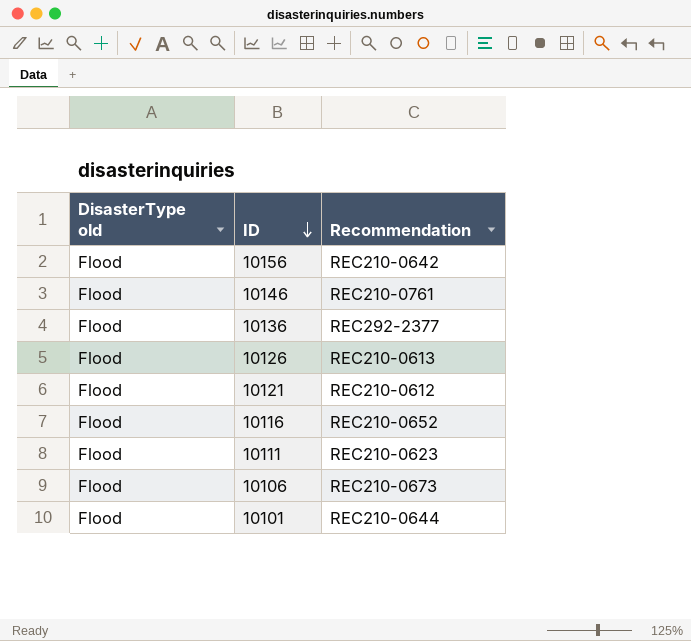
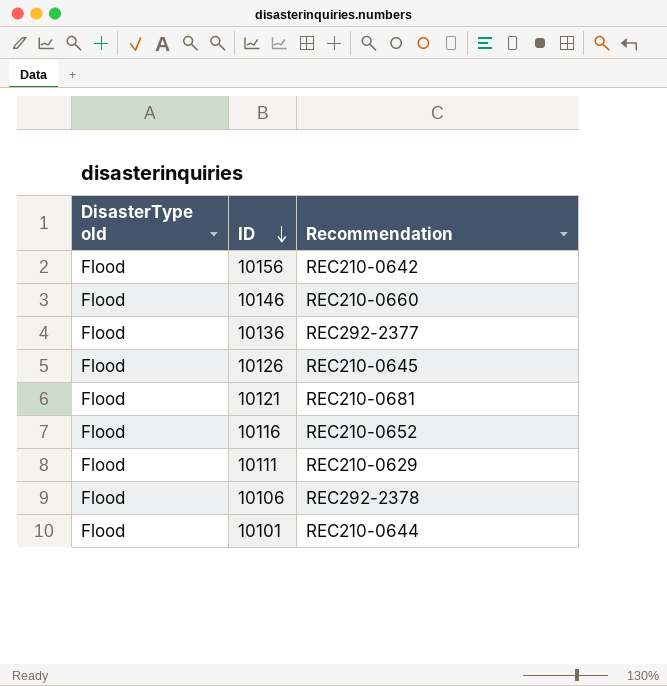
10146 | Recommendation: REC210-0761 -> REC210-0660
10126 | Recommendation: REC210-0613 -> REC210-0645
10121 | Recommendation: REC210-0612 -> REC210-0681
10111 | Recommendation: REC210-0623 -> REC210-0629
10106 | Recommendation: REC210-0673 -> REC292-2378

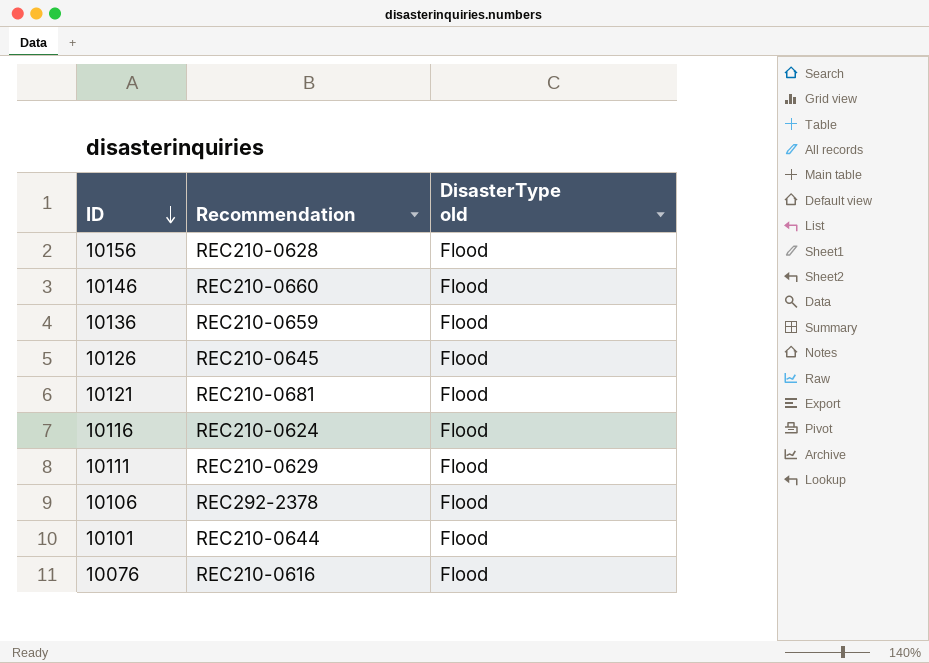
column DisasterType old | position: 1 -> 3
10156 | Recommendation: REC210-0642 -> REC210-0628
10136 | Recommendation: REC292-2377 -> REC210-0659
10116 | Recommendation: REC210-0652 -> REC210-0624
row 10076: none -> REC210-0616 | Flood

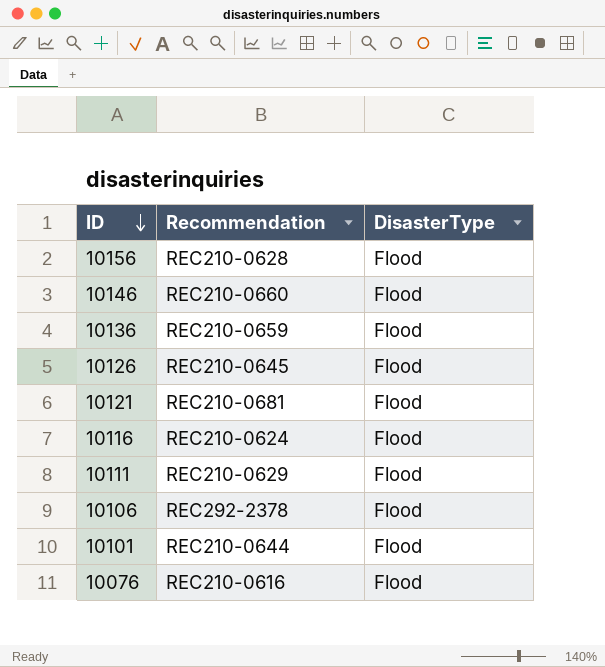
column name: DisasterType old -> DisasterType

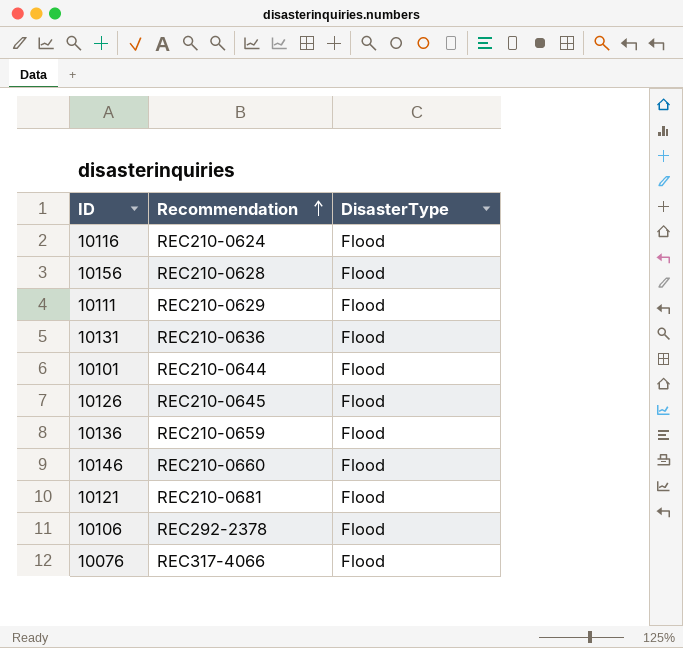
row order: ID descending -> Recommendation ascending
row 10131: none -> REC210-0636 | Flood
10076 | Recommendation: REC210-0616 -> REC317-4066

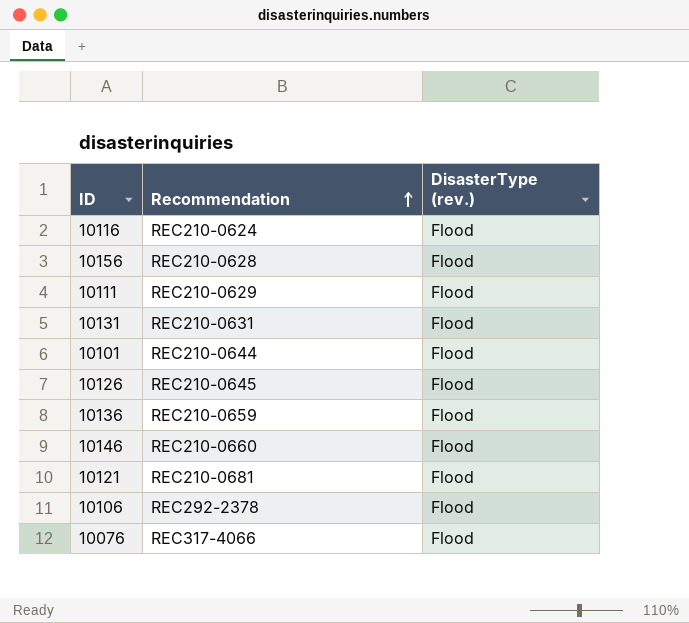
column name: DisasterType -> DisasterType (rev.)
10131 | Recommendation: REC210-0636 -> REC210-0631

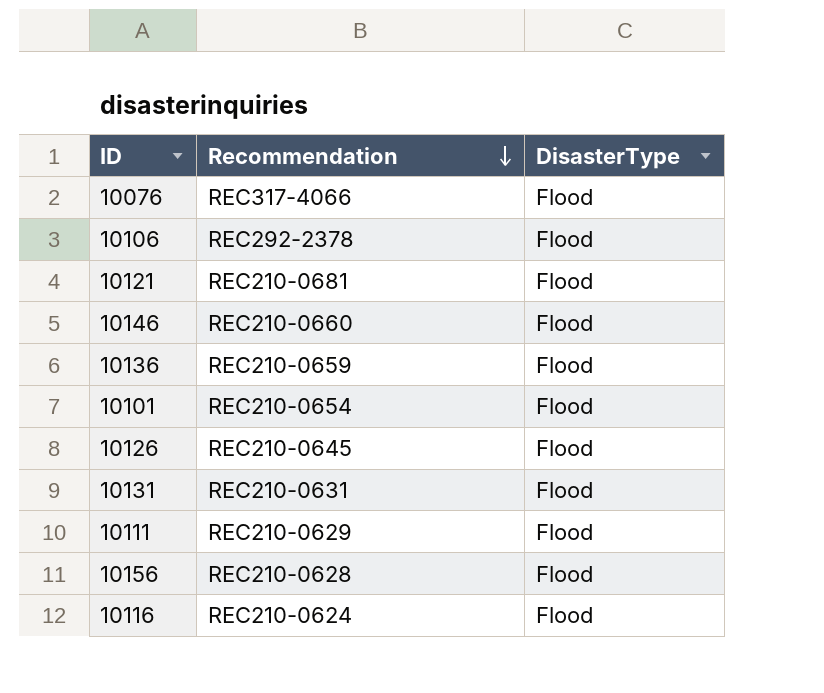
row order: Recommendation ascending -> Recommendation descending
column name: DisasterType (rev.) -> DisasterType
10101 | Recommendation: REC210-0644 -> REC210-0654

